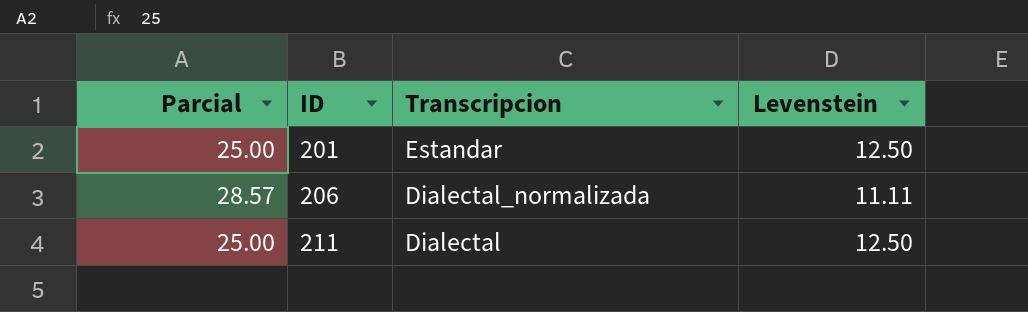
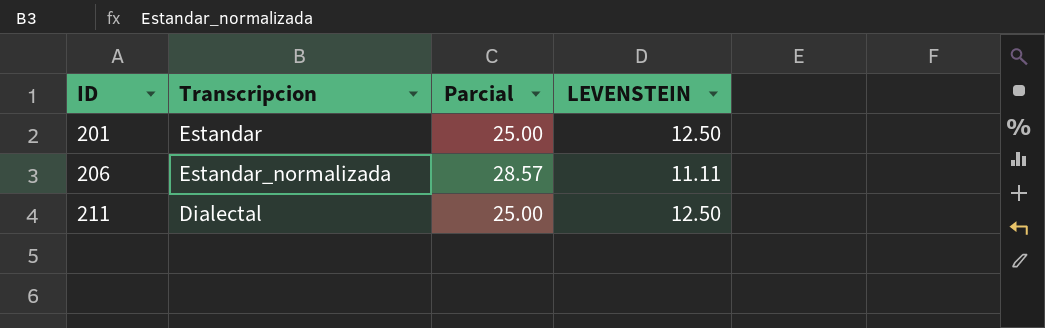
column Parcial | position: 1 -> 3
column name: Levenstein -> LEVENSTEIN
206 | Transcripcion: Dialectal_normalizada -> Estandar_normalizada

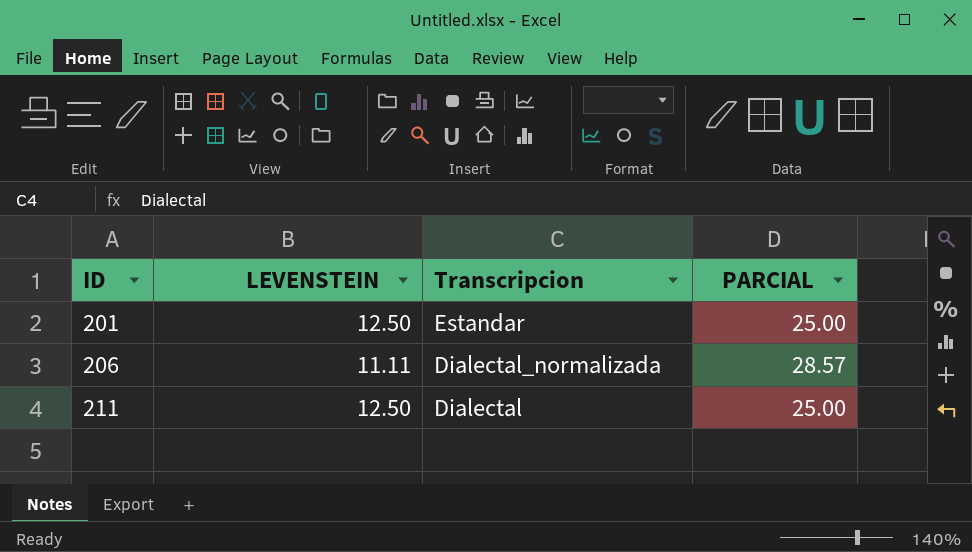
column LEVENSTEIN | position: 4 -> 2
column name: Parcial -> PARCIAL
206 | Transcripcion: Estandar_normalizada -> Dialectal_normalizada

